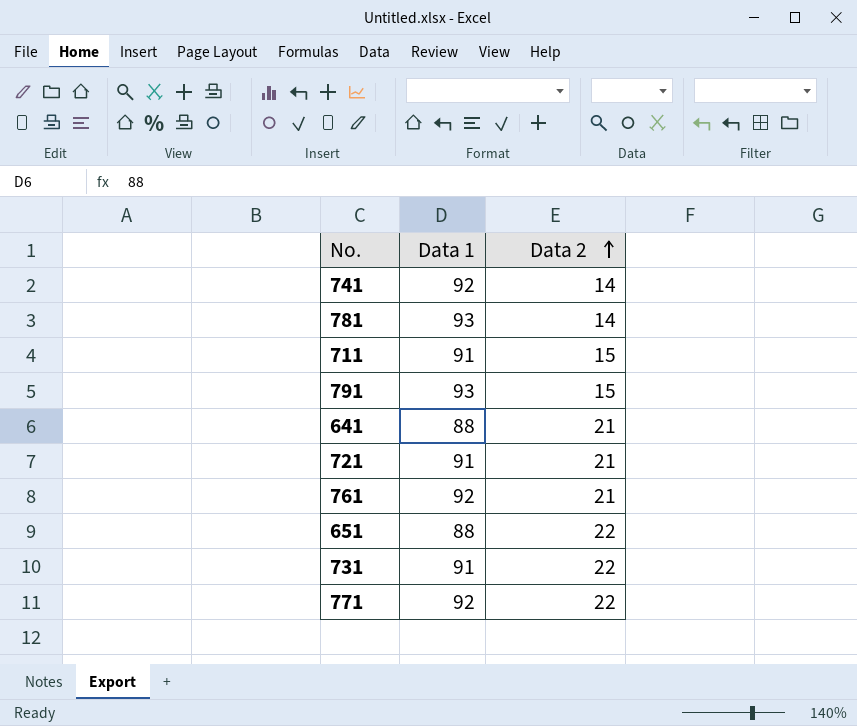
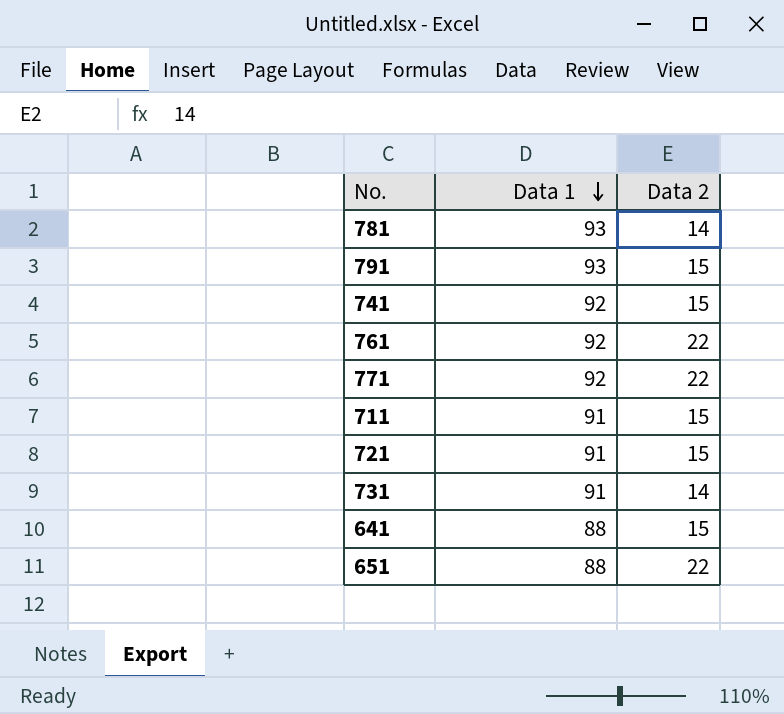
row order: Data 2 ascending -> Data 1 descending
741 | Data 2: 14 -> 15
761 | Data 2: 21 -> 22
721 | Data 2: 21 -> 15
731 | Data 2: 22 -> 14
641 | Data 2: 21 -> 15

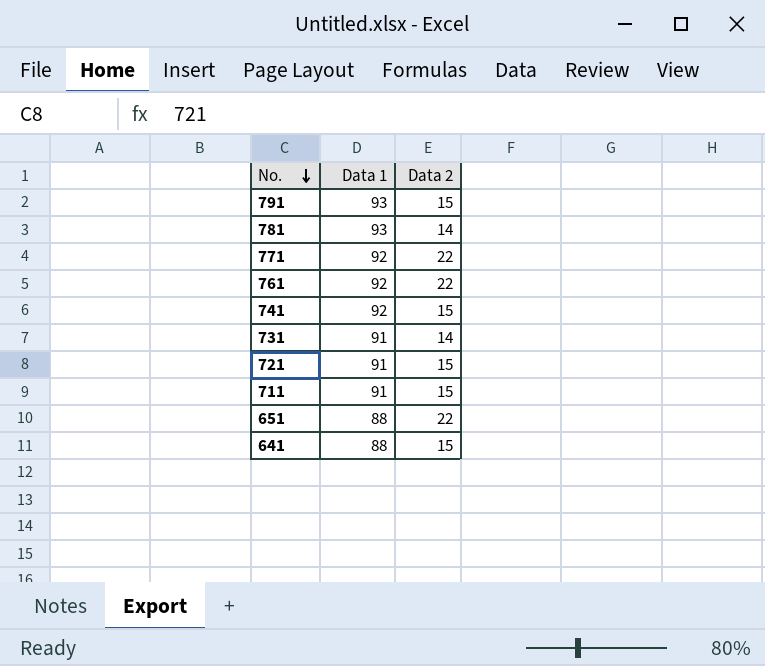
row order: Data 1 descending -> No. descending

